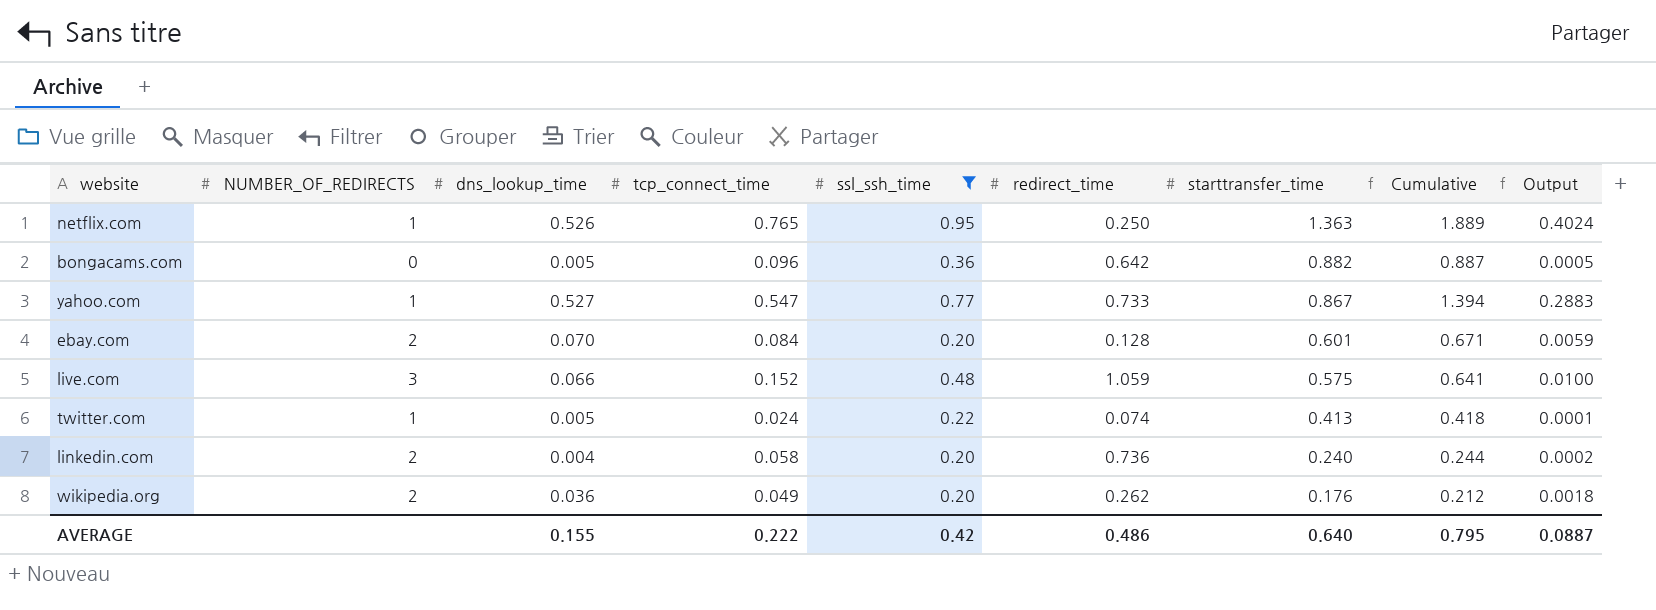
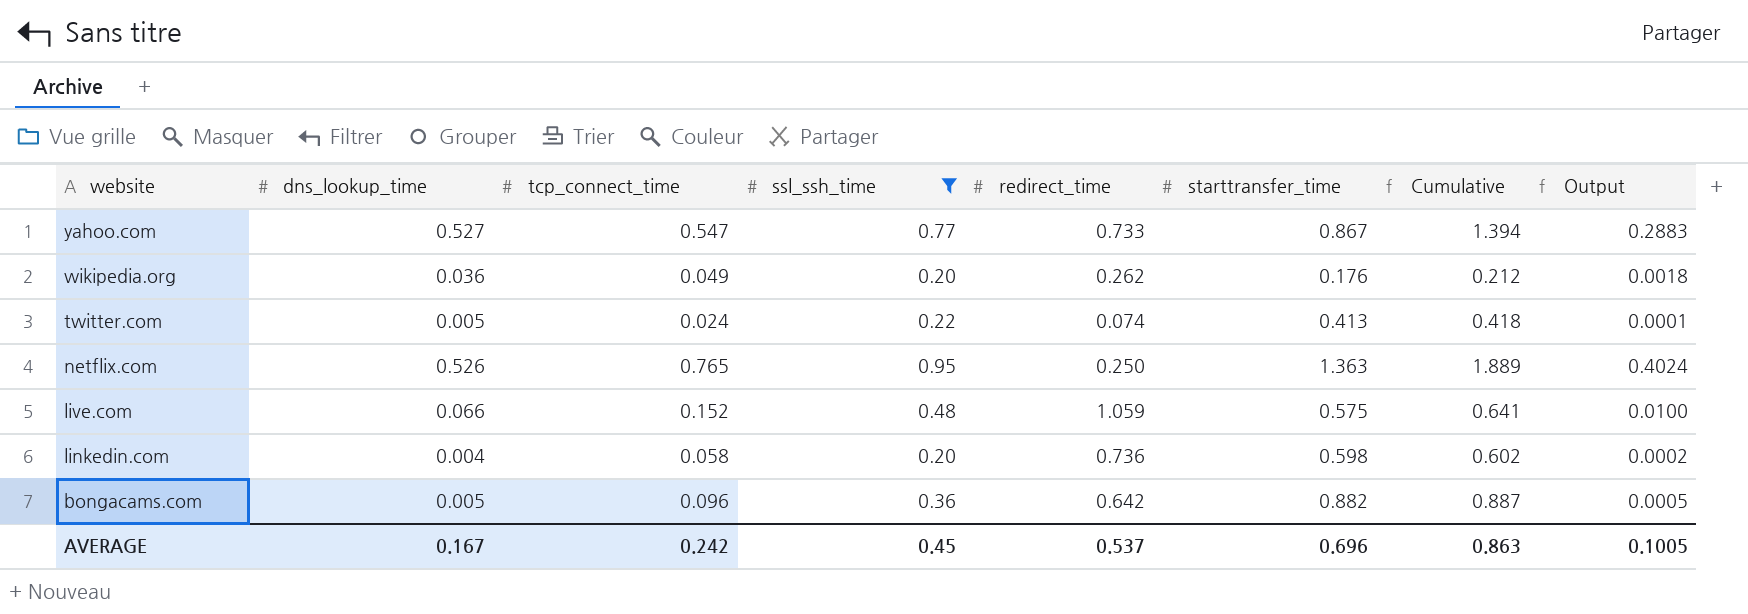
row order: starttransfer_time descending -> website descending
column NUMBER_OF_REDIRECTS | position: 2 -> none
row ebay.com: 2 | 0.070 | 0.084 | 0.20 | 0.128 | 0.601 | 0.671 | 0.0059 -> none
linkedin.com | starttransfer_time: 0.240 -> 0.598
linkedin.com | Cumulative: 0.244 -> 0.602
AVERAGE | dns_lookup_time: 0.155 -> 0.167
AVERAGE | tcp_connect_time: 0.222 -> 0.242
AVERAGE | ssl_ssh_time: 0.42 -> 0.45
AVERAGE | redirect_time: 0.486 -> 0.537
AVERAGE | starttransfer_time: 0.640 -> 0.696
AVERAGE | Cumulative: 0.795 -> 0.863
AVERAGE | Output: 0.0887 -> 0.1005

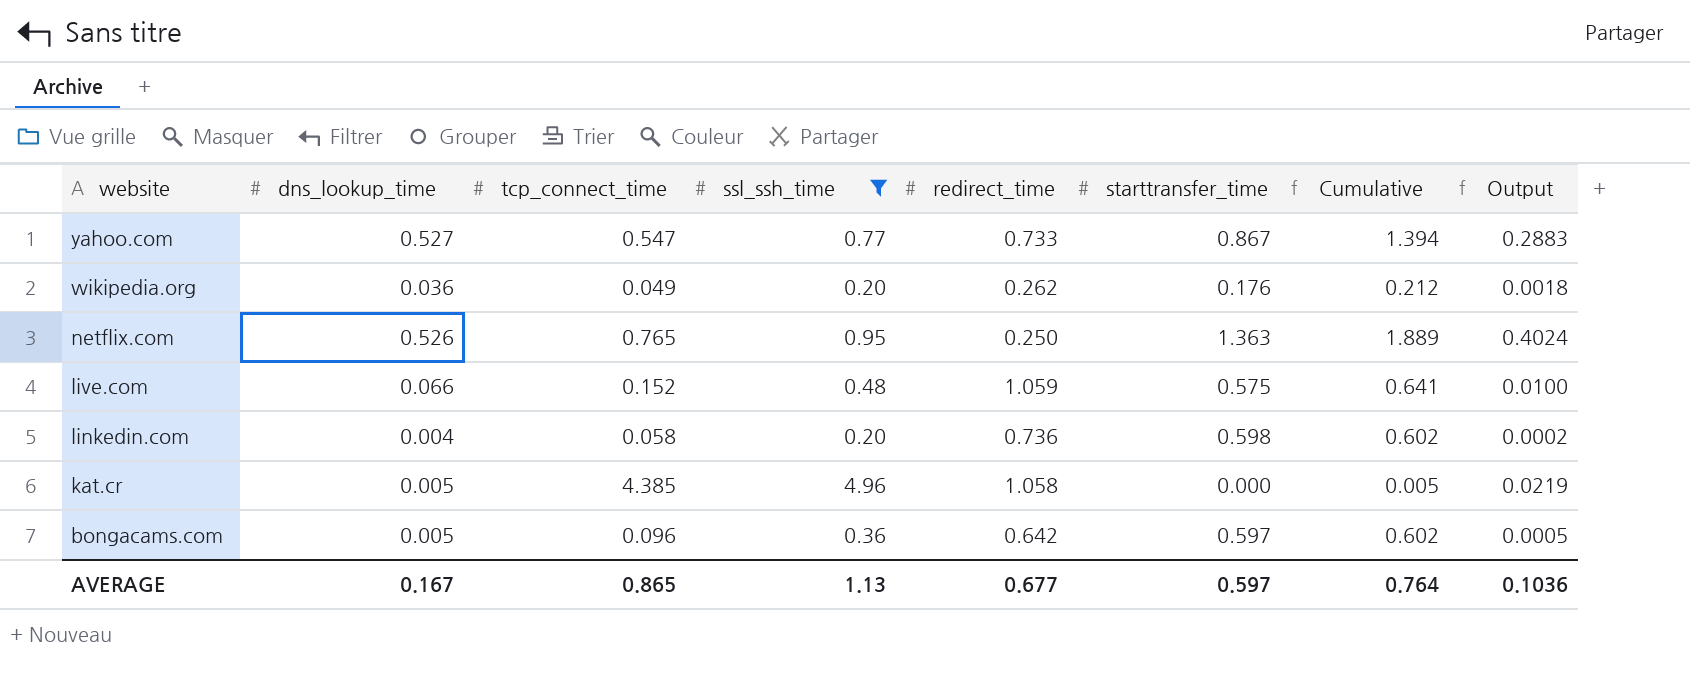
row twitter.com: 0.005 | 0.024 | 0.22 | 0.074 | 0.413 | 0.418 | 0.0001 -> none
row kat.cr: none -> 0.005 | 4.385 | 4.96 | 1.058 | 0.000 | 0.005 | 0.0219
bongacams.com | starttransfer_time: 0.882 -> 0.597
bongacams.com | Cumulative: 0.887 -> 0.602
AVERAGE | tcp_connect_time: 0.242 -> 0.865
AVERAGE | ssl_ssh_time: 0.45 -> 1.13
AVERAGE | redirect_time: 0.537 -> 0.677
AVERAGE | starttransfer_time: 0.696 -> 0.597
AVERAGE | Cumulative: 0.863 -> 0.764
AVERAGE | Output: 0.1005 -> 0.1036

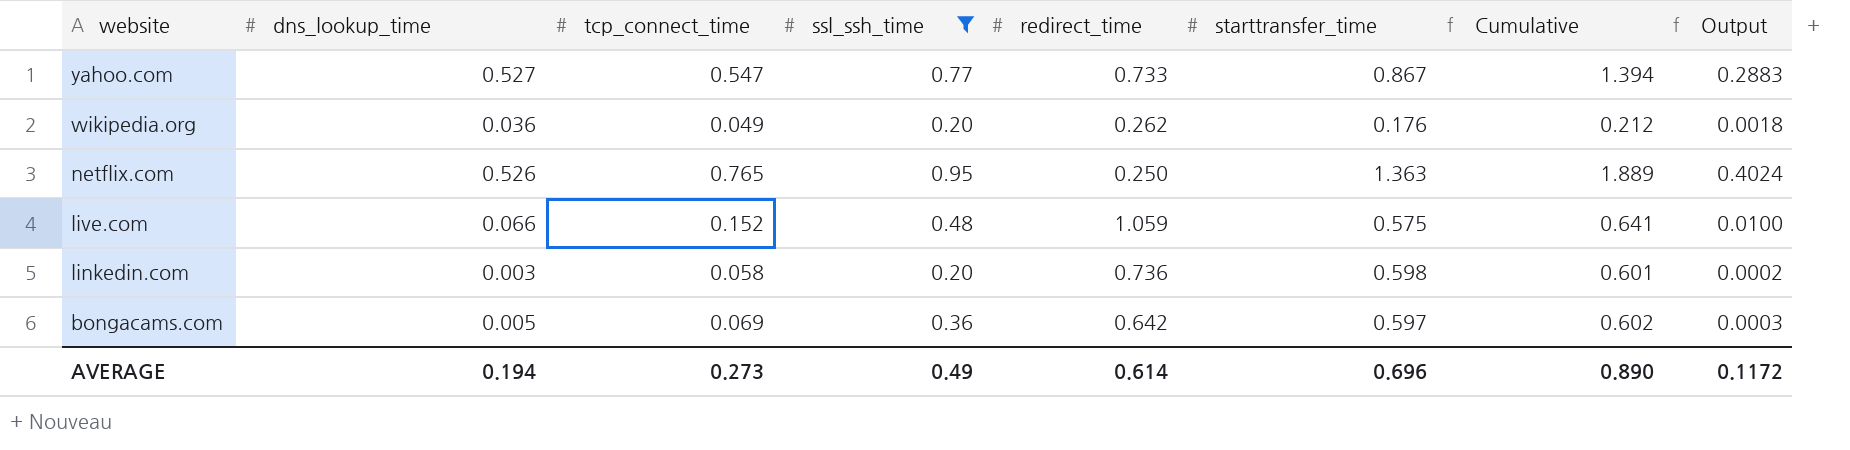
row kat.cr: 0.005 | 4.385 | 4.96 | 1.058 | 0.000 | 0.005 | 0.0219 -> none
linkedin.com | dns_lookup_time: 0.004 -> 0.003
linkedin.com | Cumulative: 0.602 -> 0.601
bongacams.com | tcp_connect_time: 0.096 -> 0.069
bongacams.com | Output: 0.0005 -> 0.0003
AVERAGE | dns_lookup_time: 0.167 -> 0.194
AVERAGE | tcp_connect_time: 0.865 -> 0.273
AVERAGE | ssl_ssh_time: 1.13 -> 0.49
AVERAGE | redirect_time: 0.677 -> 0.614
AVERAGE | starttransfer_time: 0.597 -> 0.696
AVERAGE | Cumulative: 0.764 -> 0.890
AVERAGE | Output: 0.1036 -> 0.1172

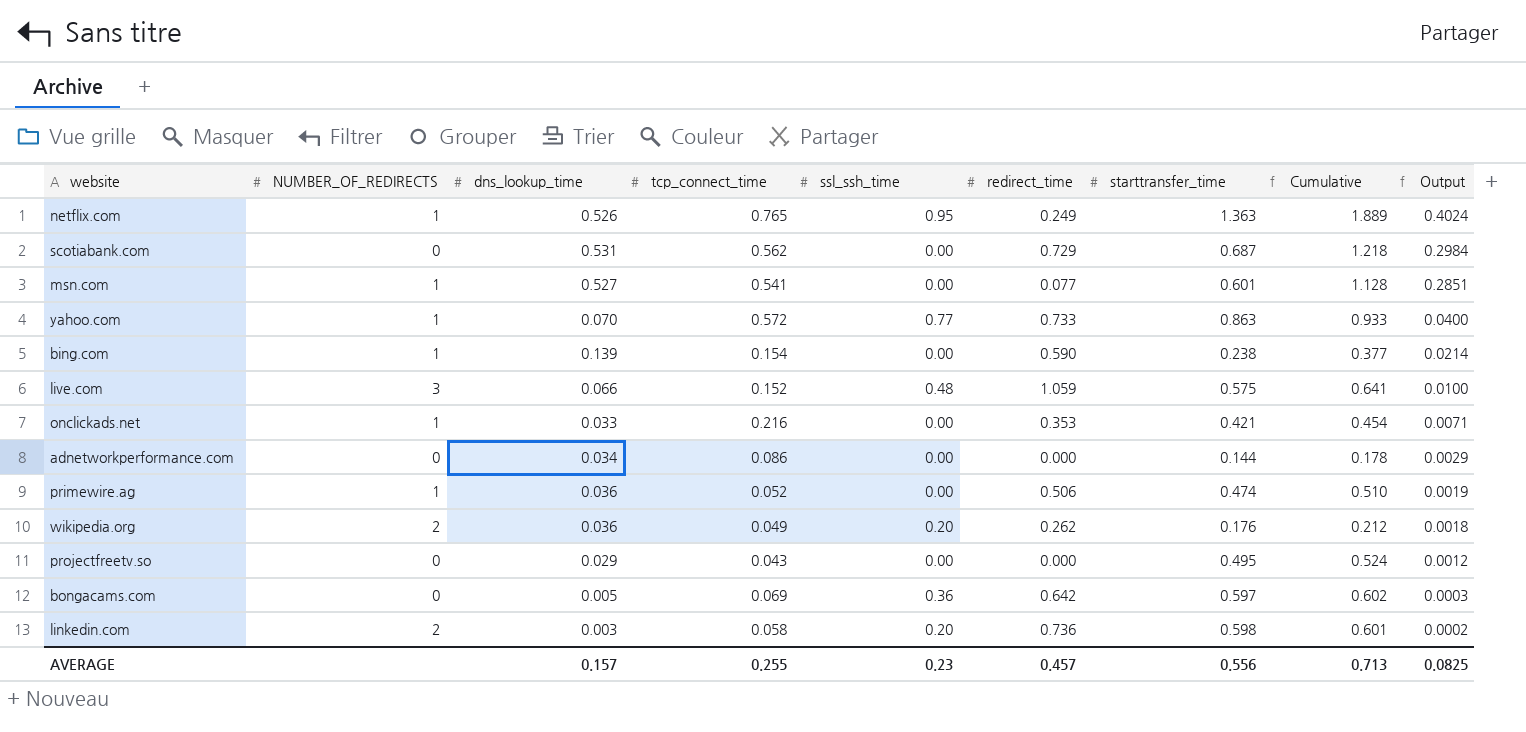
filter: ssl_ssh_time != 0.00 -> none
row order: website descending -> Output descending
column NUMBER_OF_REDIRECTS | position: none -> 2
netflix.com | redirect_time: 0.250 -> 0.249
yahoo.com | dns_lookup_time: 0.527 -> 0.070
yahoo.com | tcp_connect_time: 0.547 -> 0.572
yahoo.com | starttransfer_time: 0.867 -> 0.863
yahoo.com | Cumulative: 1.394 -> 0.933
yahoo.com | Output: 0.2883 -> 0.0400
AVERAGE | dns_lookup_time: 0.194 -> 0.157
AVERAGE | tcp_connect_time: 0.273 -> 0.255
AVERAGE | ssl_ssh_time: 0.49 -> 0.23
AVERAGE | redirect_time: 0.614 -> 0.457
AVERAGE | starttransfer_time: 0.696 -> 0.556
AVERAGE | Cumulative: 0.890 -> 0.713
AVERAGE | Output: 0.1172 -> 0.0825

